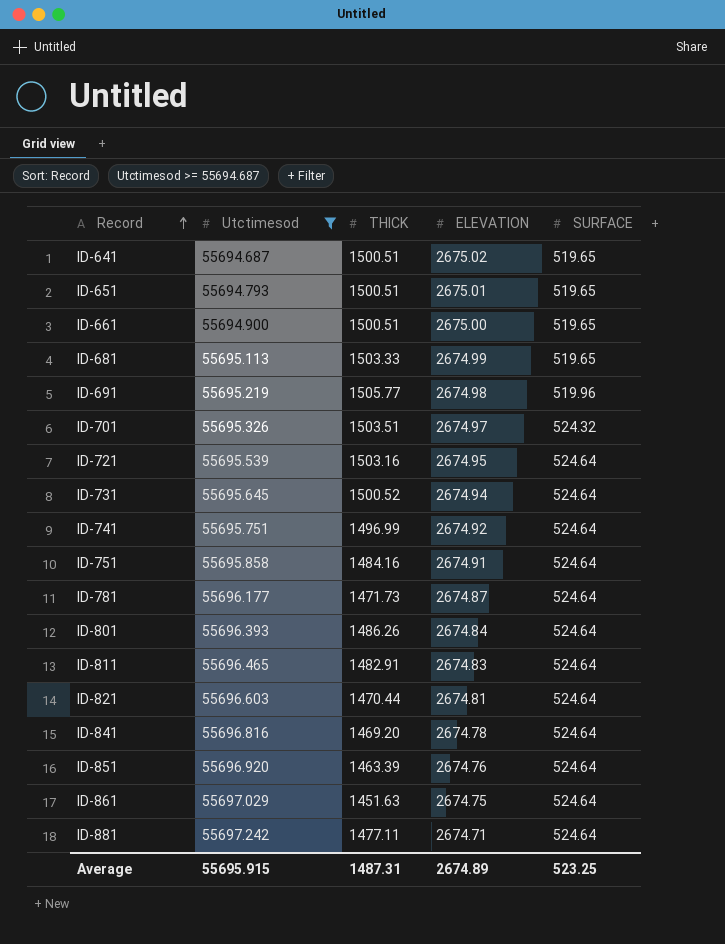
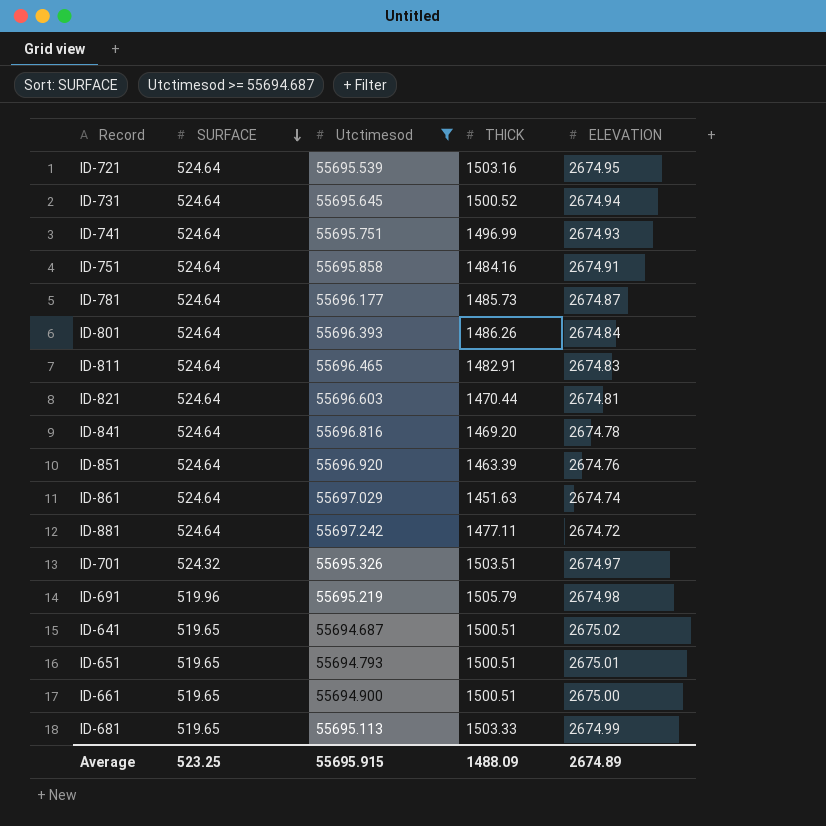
row order: Record ascending -> SURFACE descending
column SURFACE | position: 5 -> 2
ID-741 | ELEVATION: 2674.92 -> 2674.93
ID-781 | THICK: 1471.73 -> 1485.73
ID-861 | ELEVATION: 2674.75 -> 2674.74
ID-881 | ELEVATION: 2674.71 -> 2674.72
ID-691 | THICK: 1505.77 -> 1505.79
Average | THICK: 1487.31 -> 1488.09

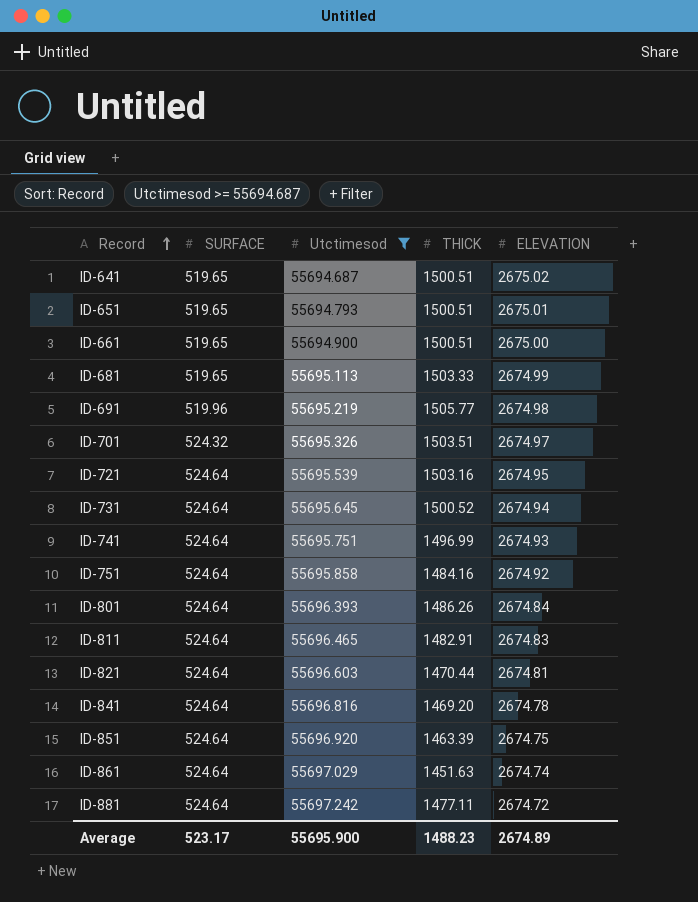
row order: SURFACE descending -> Record ascending
row ID-781: 524.64 | 55696.177 | 1485.73 | 2674.87 -> none
ID-691 | THICK: 1505.79 -> 1505.77
ID-751 | ELEVATION: 2674.91 -> 2674.92
ID-851 | ELEVATION: 2674.76 -> 2674.75
Average | SURFACE: 523.25 -> 523.17
Average | Utctimesod: 55695.915 -> 55695.900
Average | THICK: 1488.09 -> 1488.23

